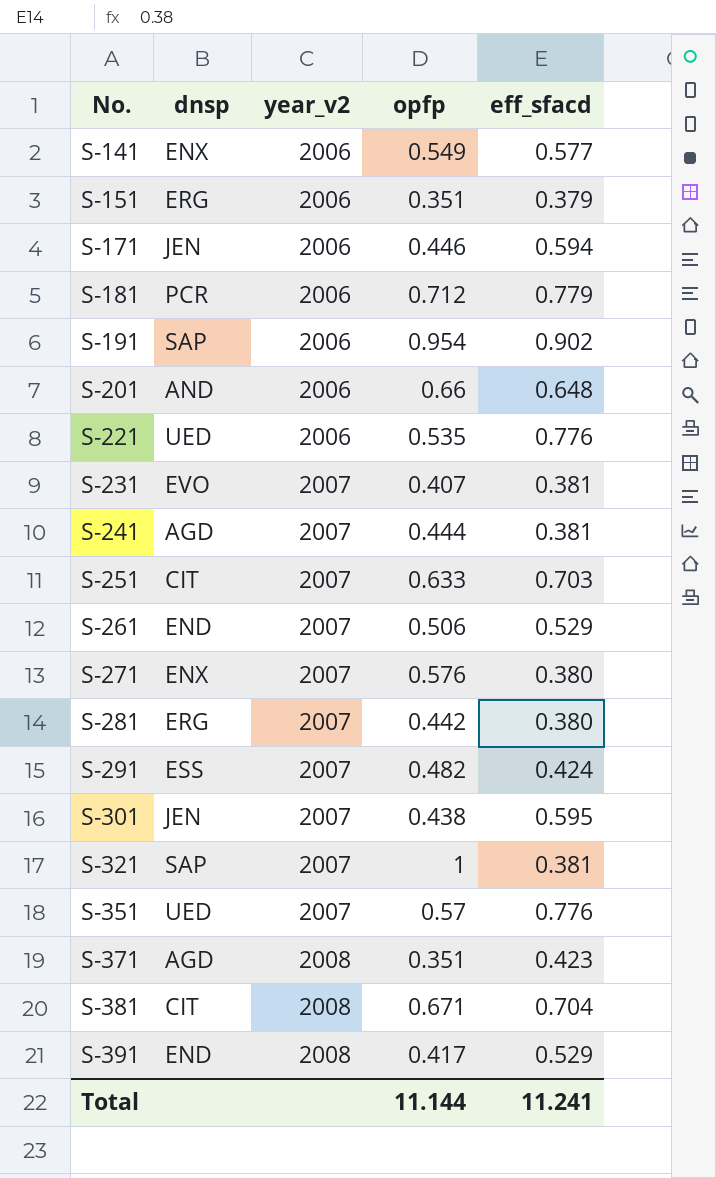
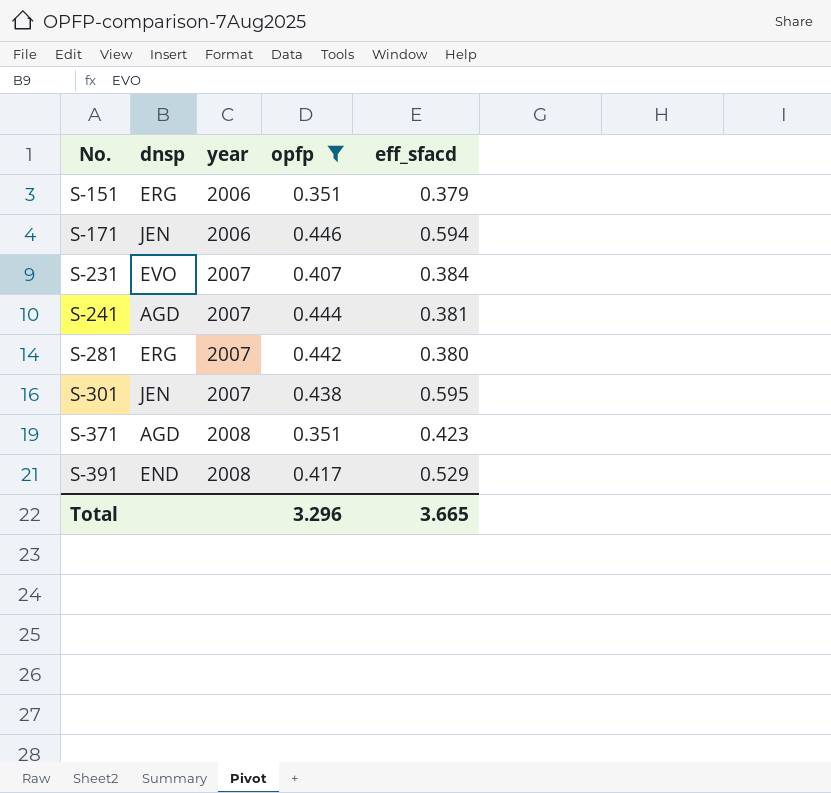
filter: none -> opfp <= 0.446
column name: year_v2 -> year
S-231 | eff_sfacd: 0.381 -> 0.384
Total | opfp: 11.144 -> 3.296
Total | eff_sfacd: 11.241 -> 3.665

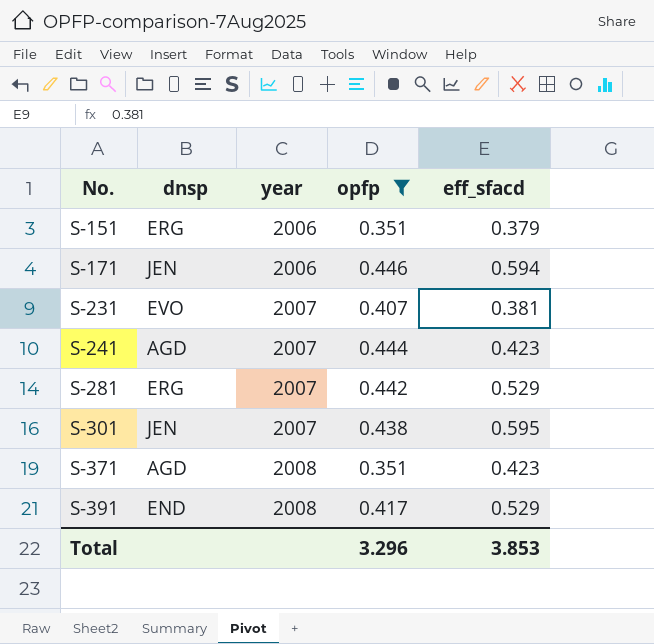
S-231 | eff_sfacd: 0.384 -> 0.381
S-241 | eff_sfacd: 0.381 -> 0.423
S-281 | eff_sfacd: 0.380 -> 0.529
Total | eff_sfacd: 3.665 -> 3.853

